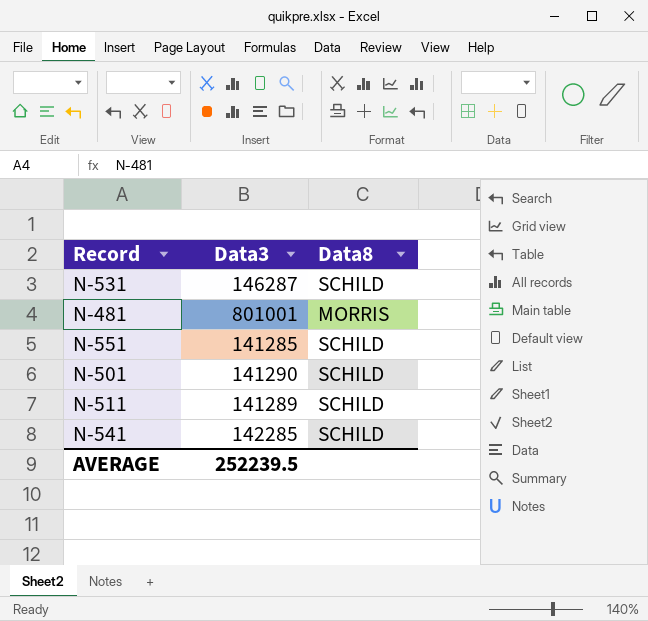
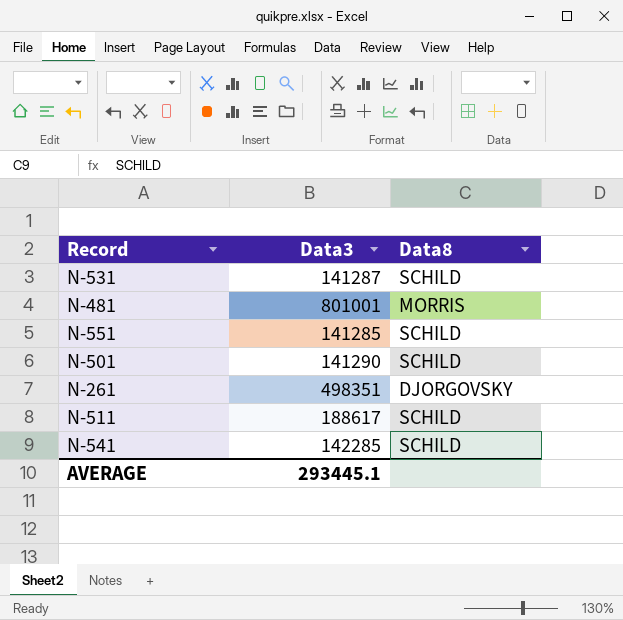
N-531 | Data3: 146287 -> 141287
row N-261: none -> 498351 | DJORGOVSKY
N-511 | Data3: 141289 -> 188617
AVERAGE | Data3: 252239.5 -> 293445.1

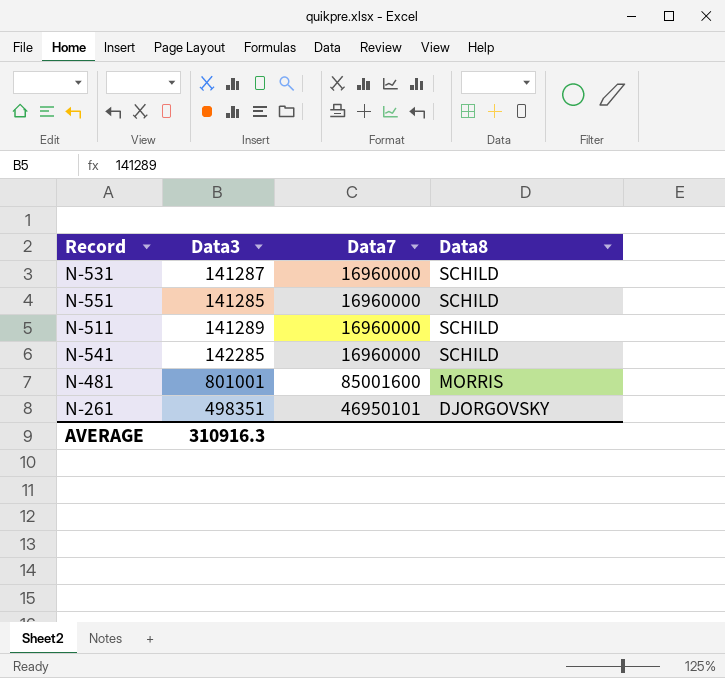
row order: none -> Data8 descending
column Data7 | position: none -> 3
row N-501: 141290 | SCHILD -> none
N-511 | Data3: 188617 -> 141289
AVERAGE | Data3: 293445.1 -> 310916.3

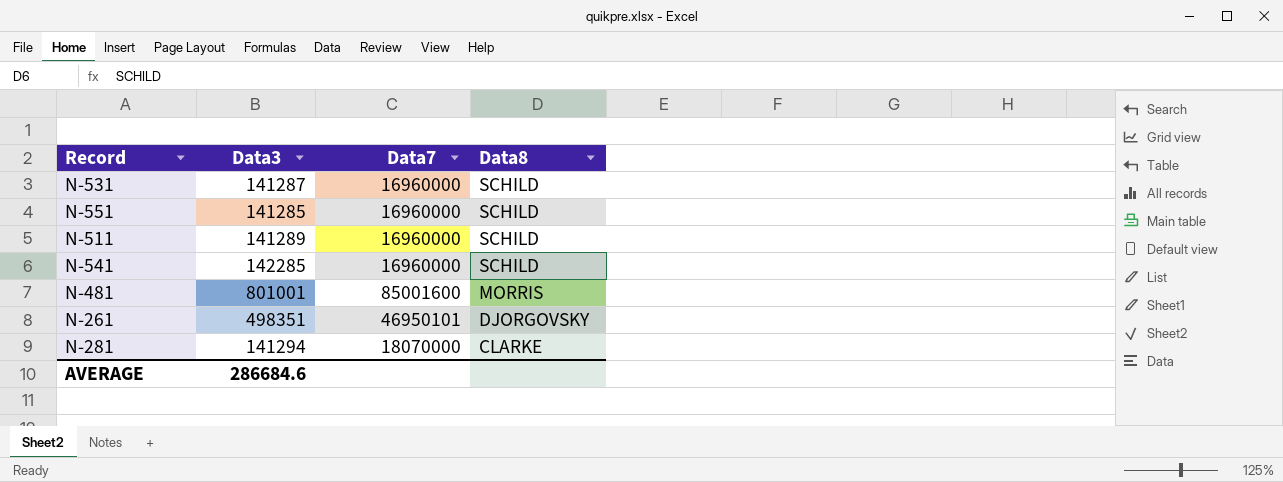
row N-281: none -> 141294 | 18070000 | CLARKE
AVERAGE | Data3: 310916.3 -> 286684.6

